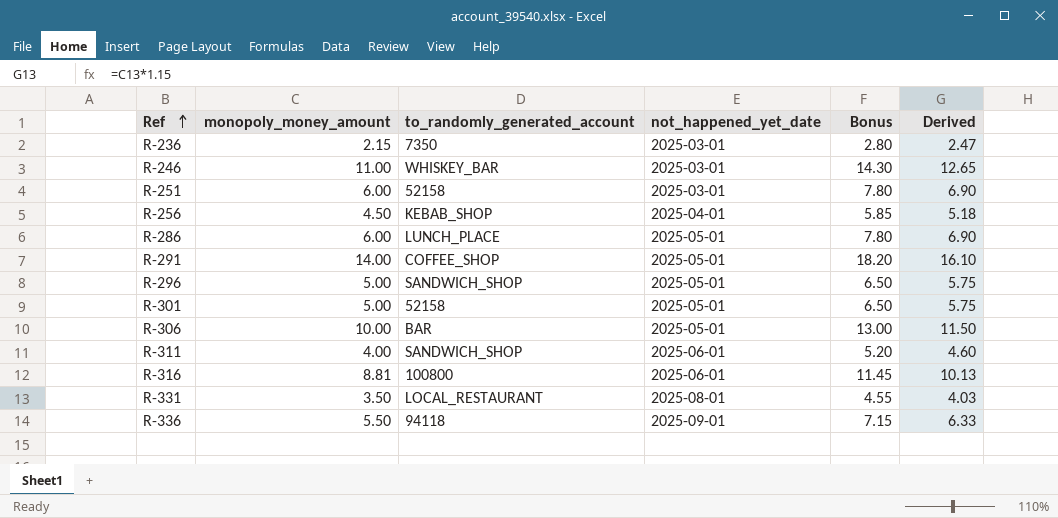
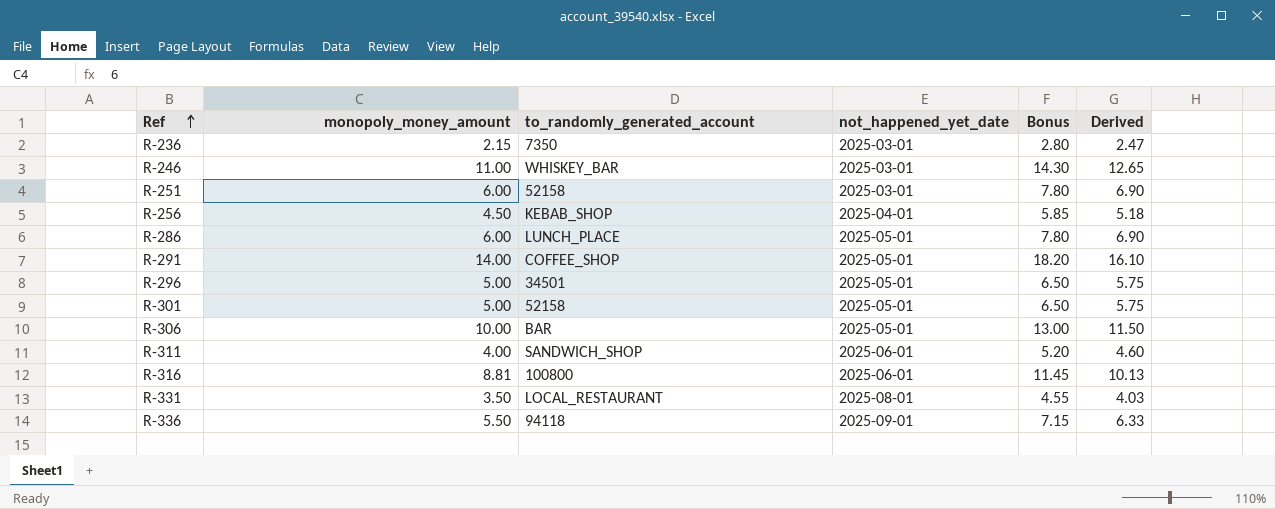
R-296 | to_randomly_generated_account: SANDWICH_SHOP -> 34501

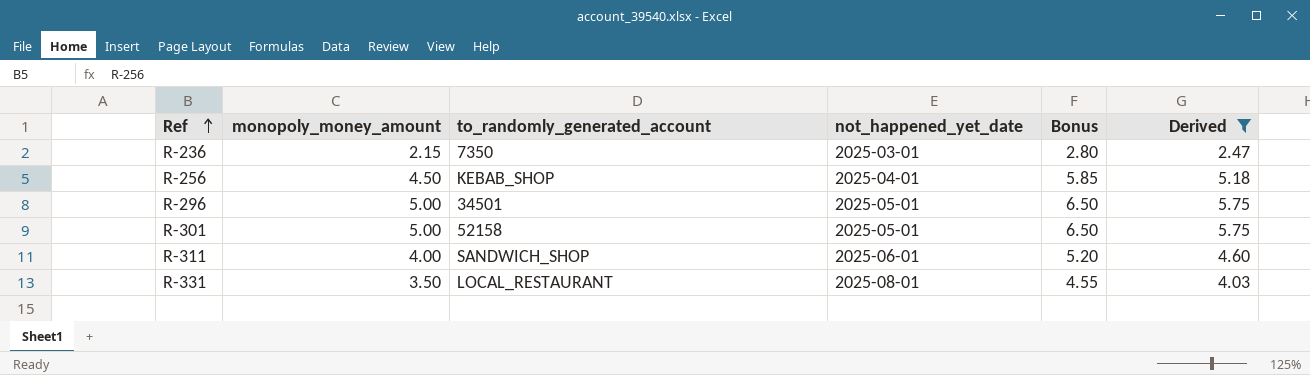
filter: none -> Derived <= 5.75

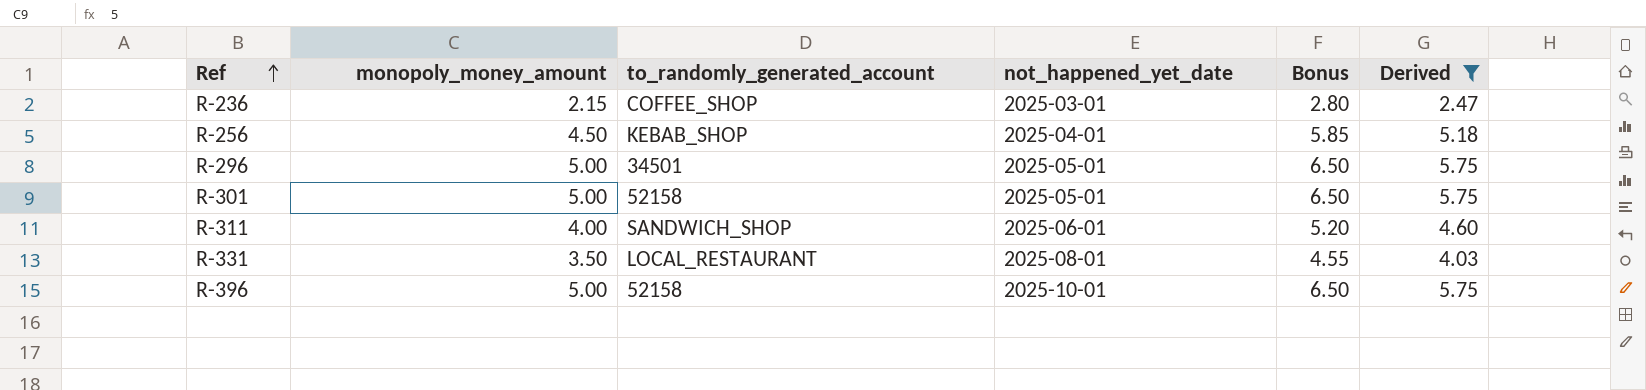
R-236 | to_randomly_generated_account: 7350 -> COFFEE_SHOP
row R-396: none -> 5.00 | 52158 | 2025-10-01 | 6.50 | 5.75

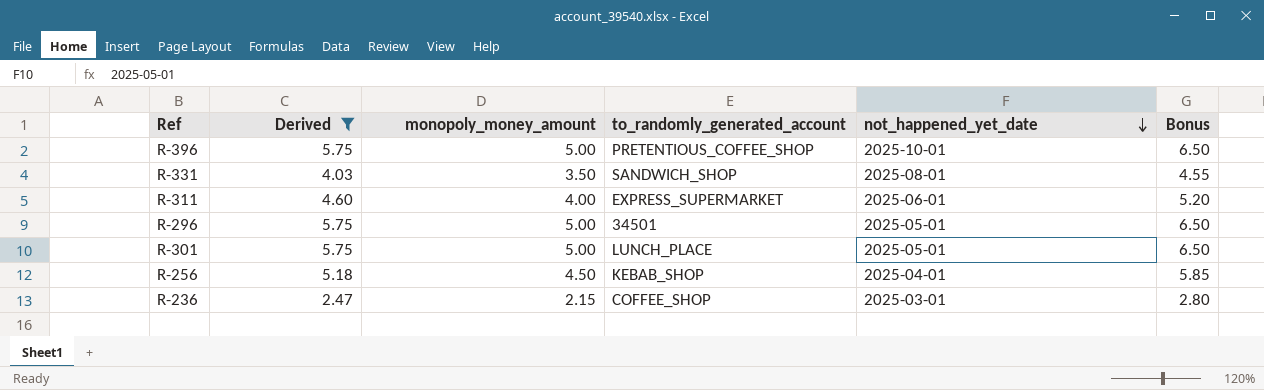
row order: Ref ascending -> not_happened_yet_date descending
column Derived | position: 6 -> 2
R-396 | to_randomly_generated_account: 52158 -> PRETENTIOUS_COFFEE_SHOP
R-331 | to_randomly_generated_account: LOCAL_RESTAURANT -> SANDWICH_SHOP
R-311 | to_randomly_generated_account: SANDWICH_SHOP -> EXPRESS_SUPERMARKET
R-301 | to_randomly_generated_account: 52158 -> LUNCH_PLACE

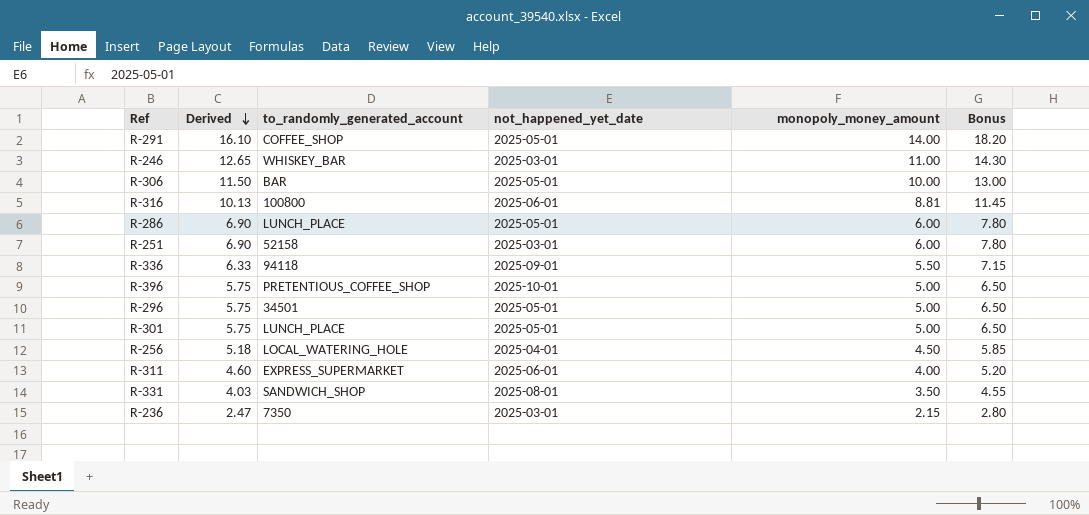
filter: Derived <= 5.75 -> none
row order: not_happened_yet_date descending -> Derived descending
column monopoly_money_amount | position: 3 -> 5
R-256 | to_randomly_generated_account: KEBAB_SHOP -> LOCAL_WATERING_HOLE
R-236 | to_randomly_generated_account: COFFEE_SHOP -> 7350

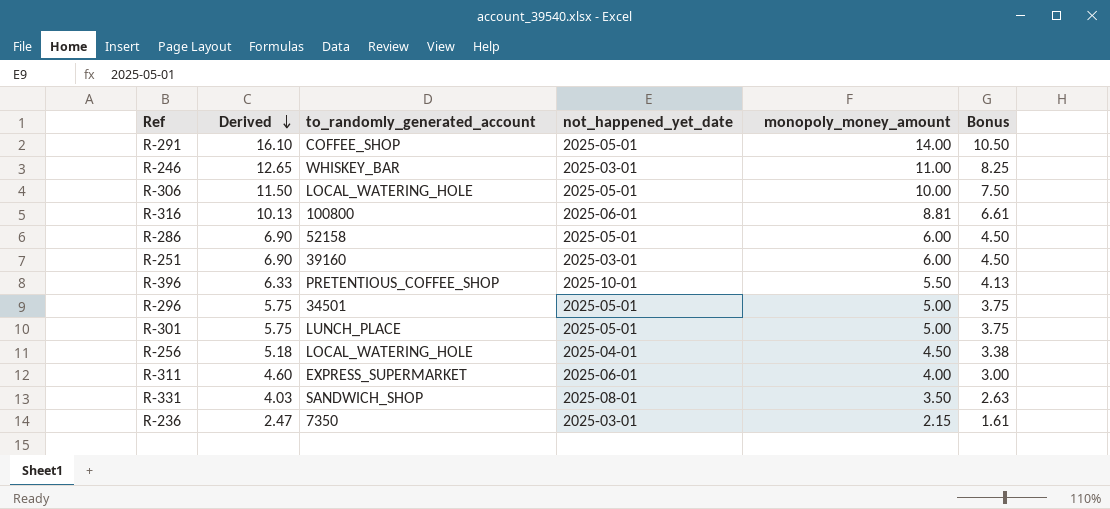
column Bonus | formula: [monopoly_money_amount] * 1.3 -> [monopoly_money_amount] * 0.75
row R-336: 6.33 | 94118 | 2025-09-01 | 5.50 | 7.15 -> none
R-306 | to_randomly_generated_account: BAR -> LOCAL_WATERING_HOLE
R-286 | to_randomly_generated_account: LUNCH_PLACE -> 52158
R-251 | to_randomly_generated_account: 52158 -> 39160
R-396 | Derived: 5.75 -> 6.33
R-396 | monopoly_money_amount: 5.00 -> 5.50

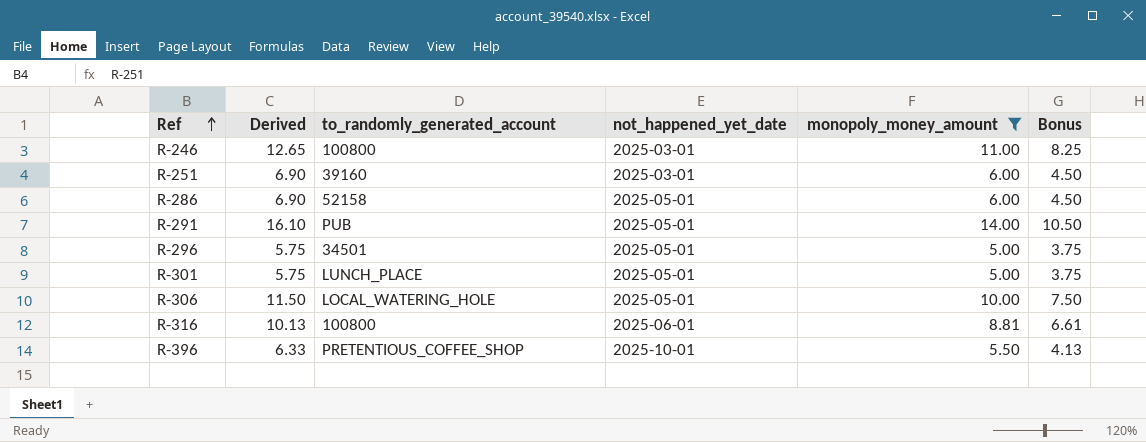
filter: none -> monopoly_money_amount >= 5.00
row order: Derived descending -> Ref ascending
R-246 | to_randomly_generated_account: WHISKEY_BAR -> 100800
R-291 | to_randomly_generated_account: COFFEE_SHOP -> PUB

